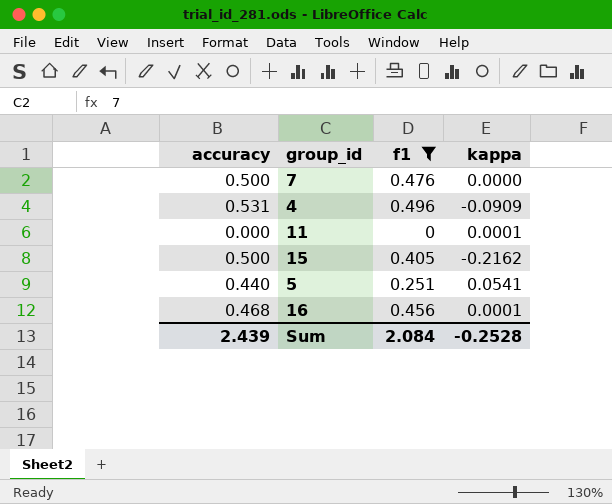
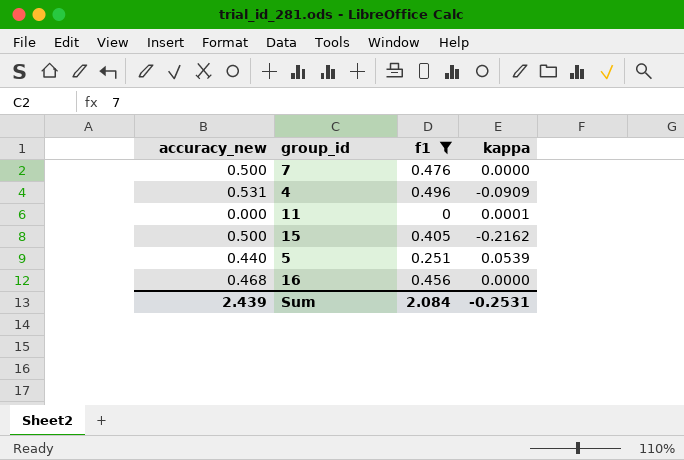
column name: accuracy -> accuracy_new
5 | kappa: 0.0541 -> 0.0539
16 | kappa: 0.0001 -> 0.0000
Sum | kappa: -0.2528 -> -0.2531

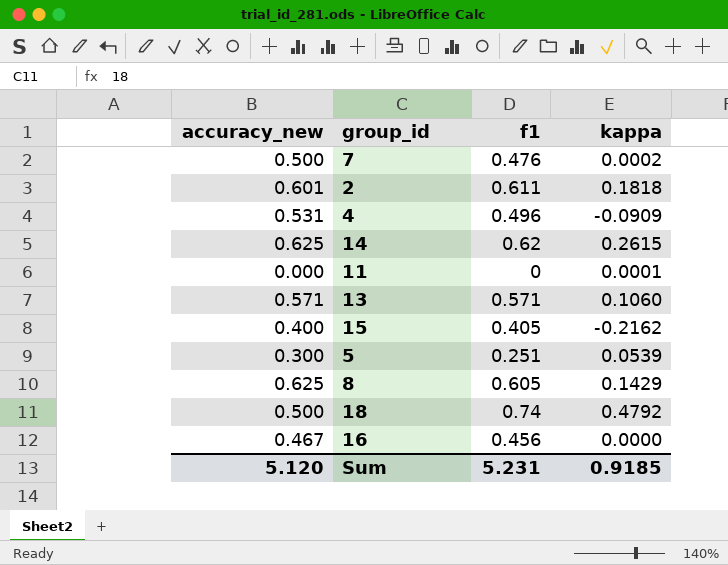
filter: f1 <= 0.496 -> none
7 | kappa: 0.0000 -> 0.0002
15 | accuracy_new: 0.500 -> 0.400
5 | accuracy_new: 0.440 -> 0.300
16 | accuracy_new: 0.468 -> 0.467
Sum | accuracy_new: 2.439 -> 5.120
Sum | f1: 2.084 -> 5.231
Sum | kappa: -0.2531 -> 0.9185

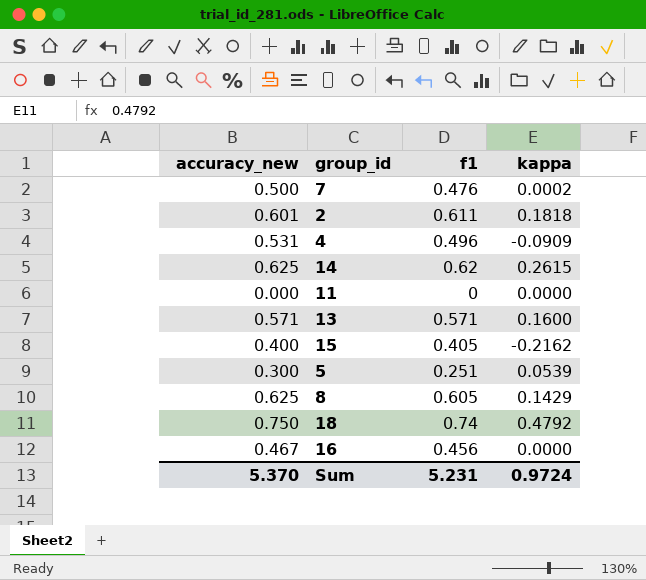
11 | kappa: 0.0001 -> 0.0000
13 | kappa: 0.1060 -> 0.1600
18 | accuracy_new: 0.500 -> 0.750
Sum | accuracy_new: 5.120 -> 5.370
Sum | kappa: 0.9185 -> 0.9724

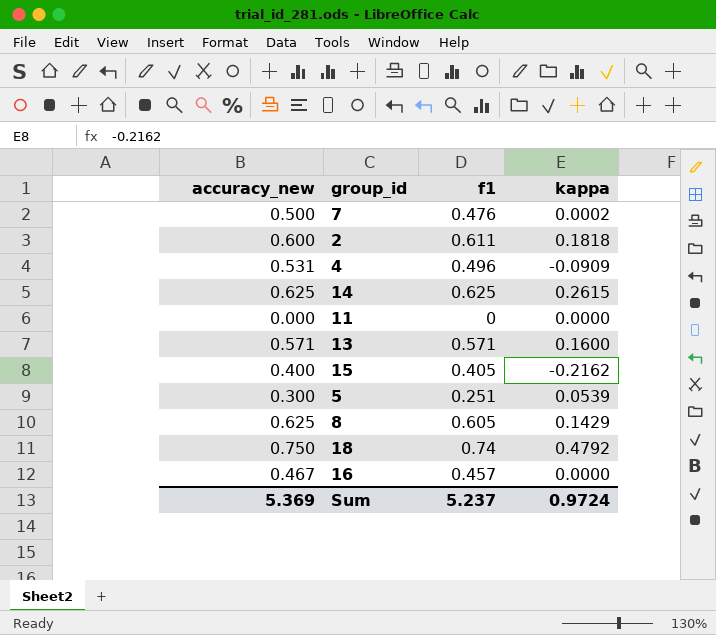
2 | accuracy_new: 0.601 -> 0.600
14 | f1: 0.62 -> 0.625
16 | f1: 0.456 -> 0.457
Sum | accuracy_new: 5.370 -> 5.369
Sum | f1: 5.231 -> 5.237

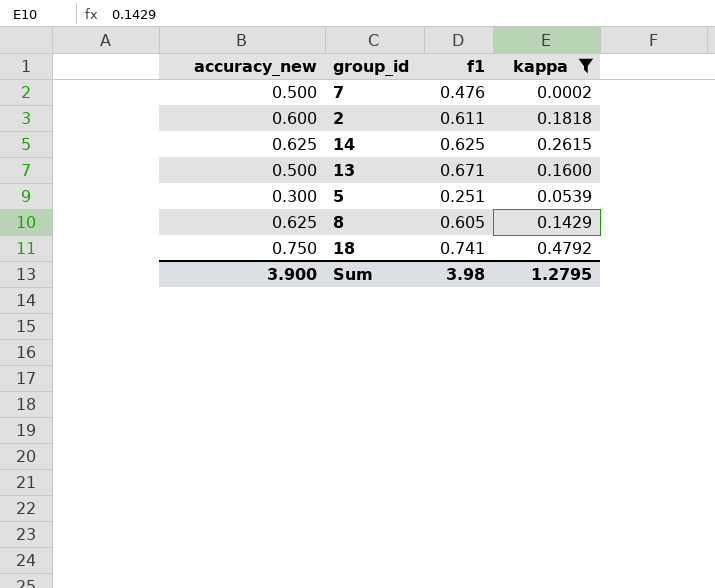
filter: none -> kappa >= 0.0002
13 | accuracy_new: 0.571 -> 0.500
13 | f1: 0.571 -> 0.671
18 | f1: 0.74 -> 0.741
Sum | accuracy_new: 5.369 -> 3.900
Sum | f1: 5.237 -> 3.98
Sum | kappa: 0.9724 -> 1.2795

